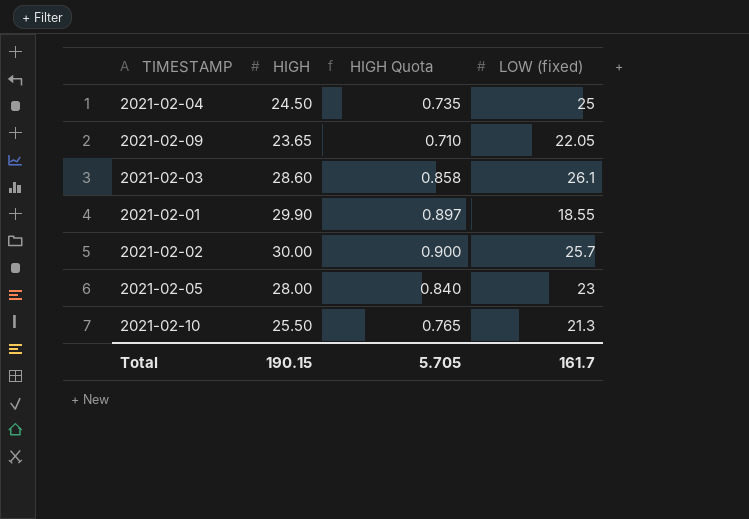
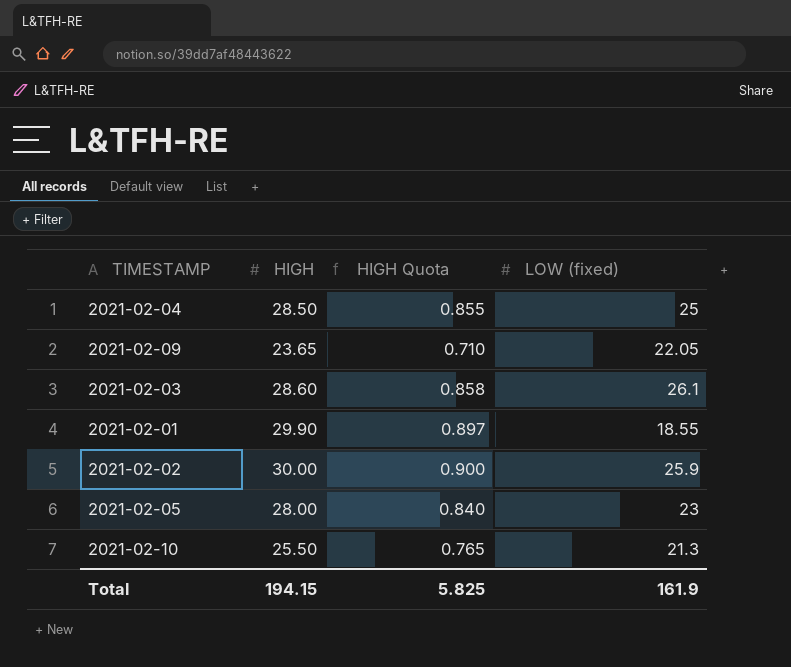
2021-02-04 | HIGH: 24.50 -> 28.50
2021-02-04 | HIGH Quota: 0.735 -> 0.855
2021-02-02 | LOW (fixed): 25.7 -> 25.9
Total | HIGH: 190.15 -> 194.15
Total | HIGH Quota: 5.705 -> 5.825
Total | LOW (fixed): 161.7 -> 161.9

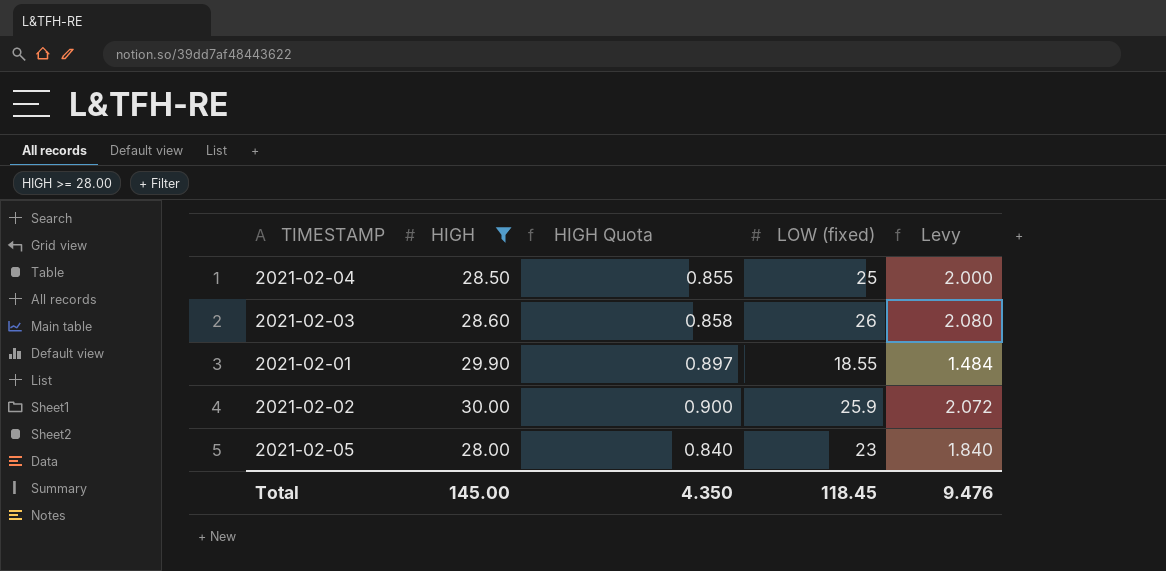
filter: none -> HIGH >= 28.00
column Levy | formula: none -> [LOW (fixed)] * 0.08
2021-02-03 | LOW (fixed): 26.1 -> 26
Total | HIGH: 194.15 -> 145.00
Total | HIGH Quota: 5.825 -> 4.350
Total | LOW (fixed): 161.9 -> 118.45

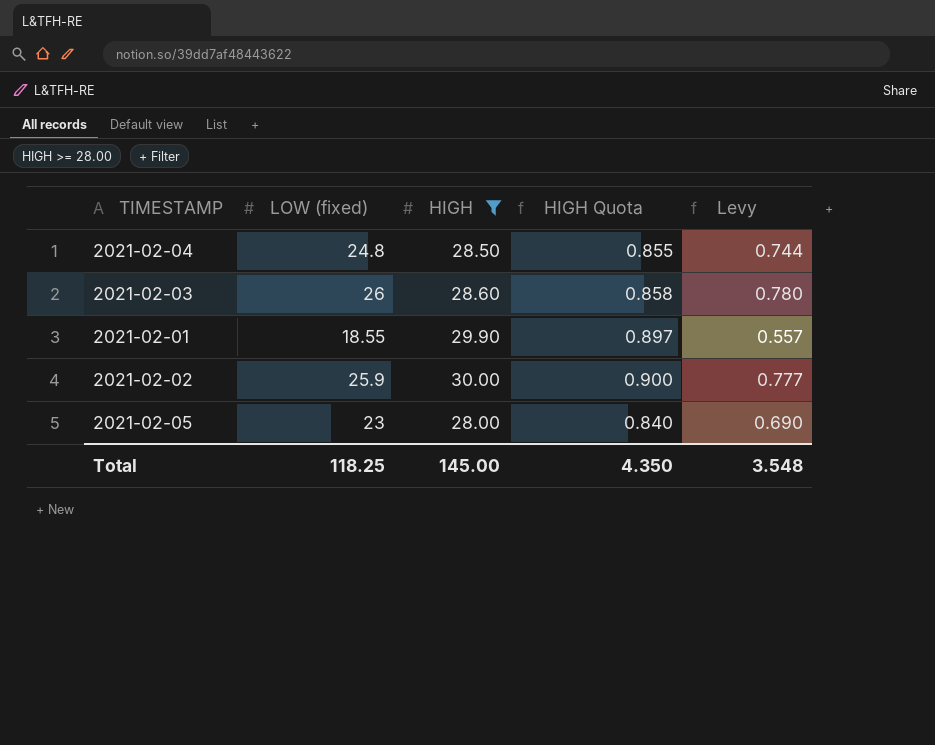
column LOW (fixed) | position: 4 -> 2
column Levy | formula: [LOW (fixed)] * 0.08 -> [LOW (fixed)] * 0.03
2021-02-04 | LOW (fixed): 25 -> 24.8
Total | LOW (fixed): 118.45 -> 118.25
Total | Levy: 9.476 -> 3.548

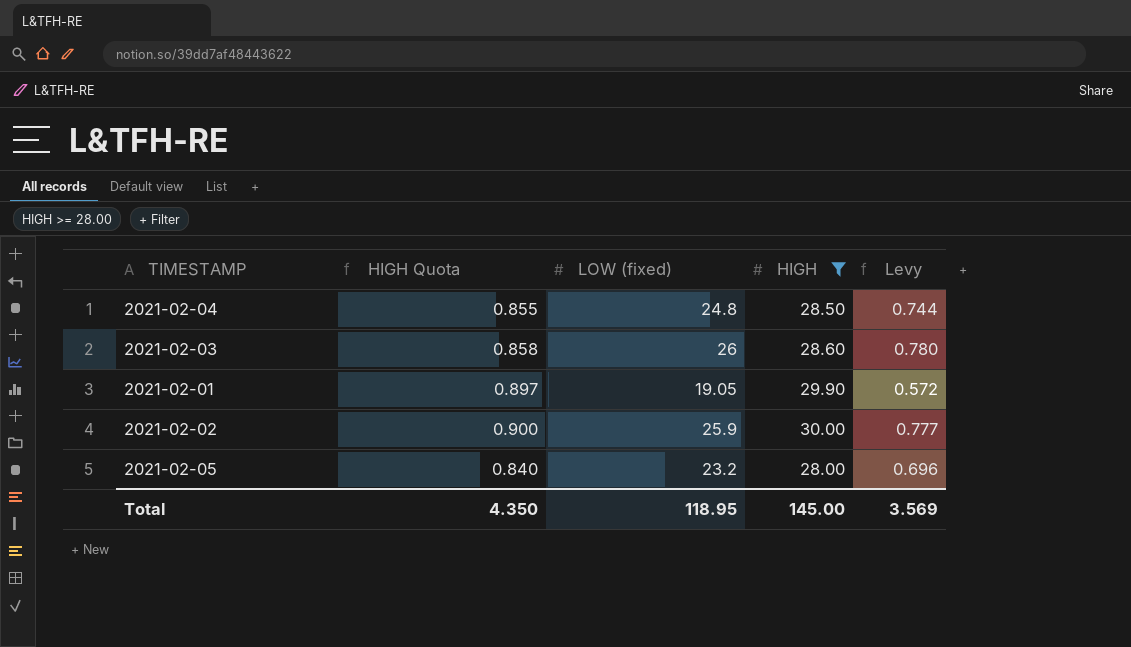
column HIGH Quota | position: 4 -> 2
2021-02-01 | LOW (fixed): 18.55 -> 19.05
2021-02-01 | Levy: 0.557 -> 0.572
2021-02-05 | LOW (fixed): 23 -> 23.2
2021-02-05 | Levy: 0.690 -> 0.696
Total | LOW (fixed): 118.25 -> 118.95
Total | Levy: 3.548 -> 3.569

